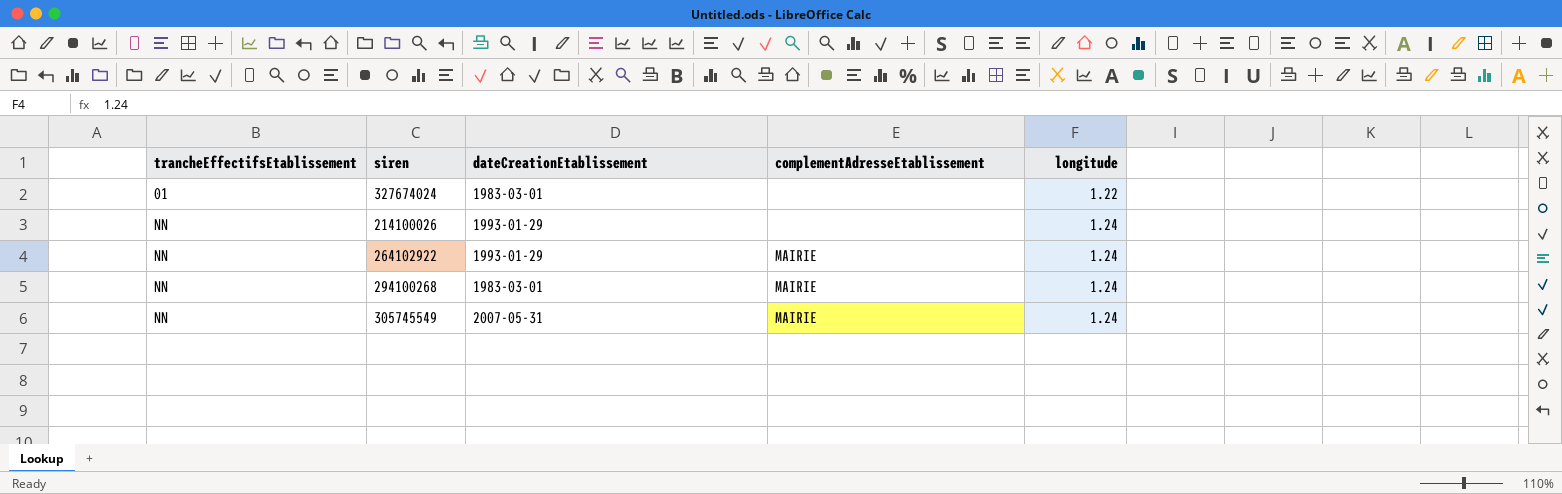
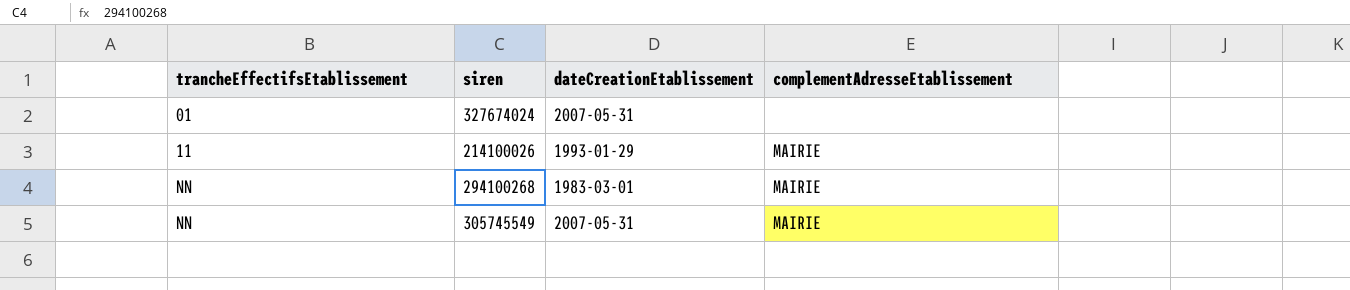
column longitude | position: 5 -> none
row 264102922: NN | 1993-01-29 | MAIRIE | 1.24 -> none
327674024 | dateCreationEtablissement: 1983-03-01 -> 2007-05-31
214100026 | trancheEffectifsEtablissement: NN -> 11
214100026 | complementAdresseEtablissement: none -> MAIRIE

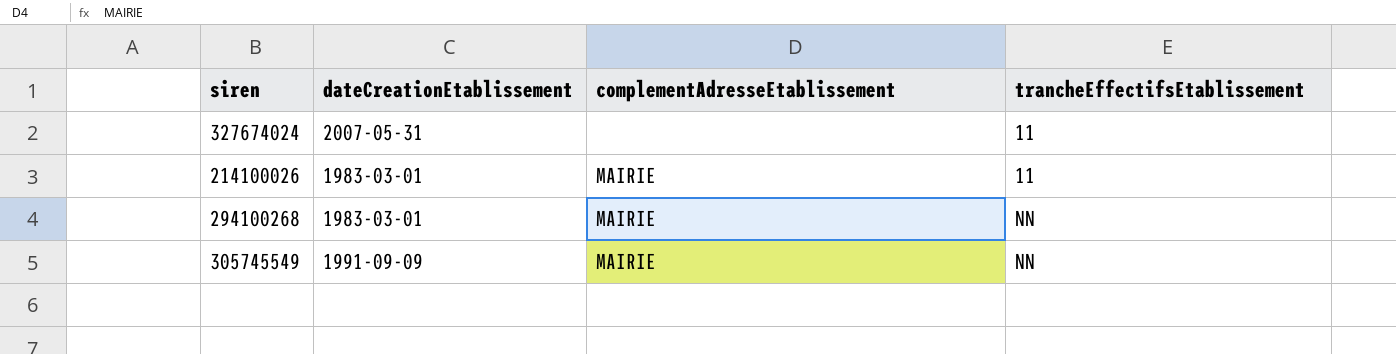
column trancheEffectifsEtablissement | position: 1 -> 4
327674024 | trancheEffectifsEtablissement: 01 -> 11
214100026 | dateCreationEtablissement: 1993-01-29 -> 1983-03-01
305745549 | dateCreationEtablissement: 2007-05-31 -> 1991-09-09

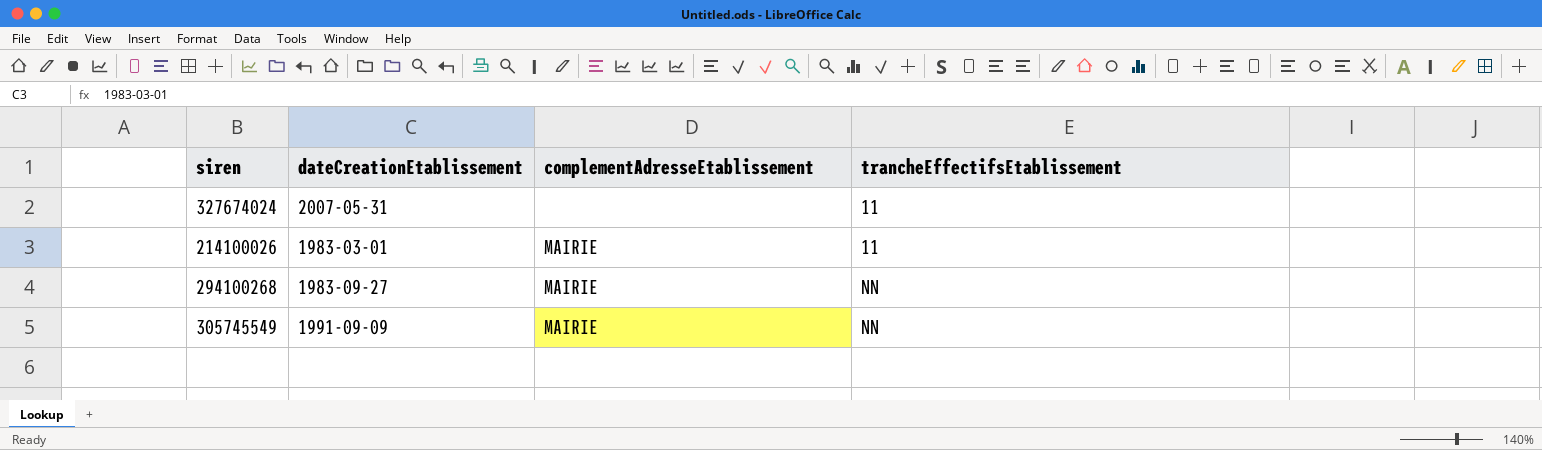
294100268 | dateCreationEtablissement: 1983-03-01 -> 1983-09-27

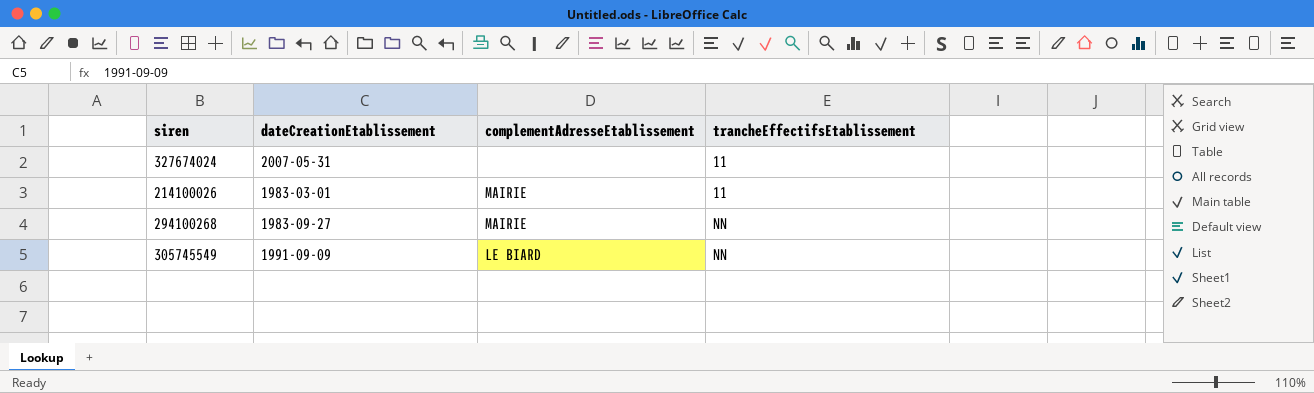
305745549 | complementAdresseEtablissement: MAIRIE -> LE BIARD

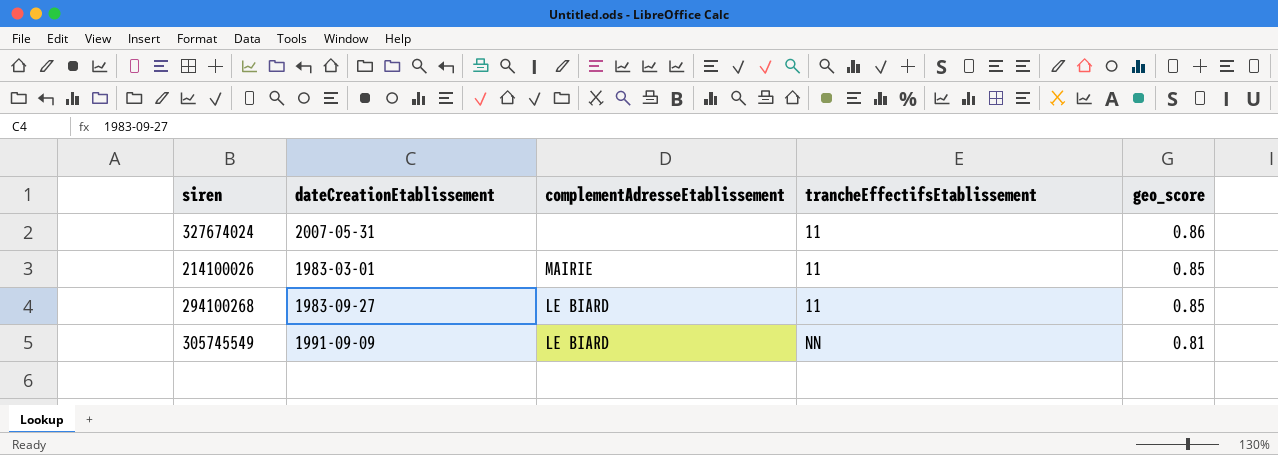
column geo_score | position: none -> 5
294100268 | complementAdresseEtablissement: MAIRIE -> LE BIARD
294100268 | trancheEffectifsEtablissement: NN -> 11

